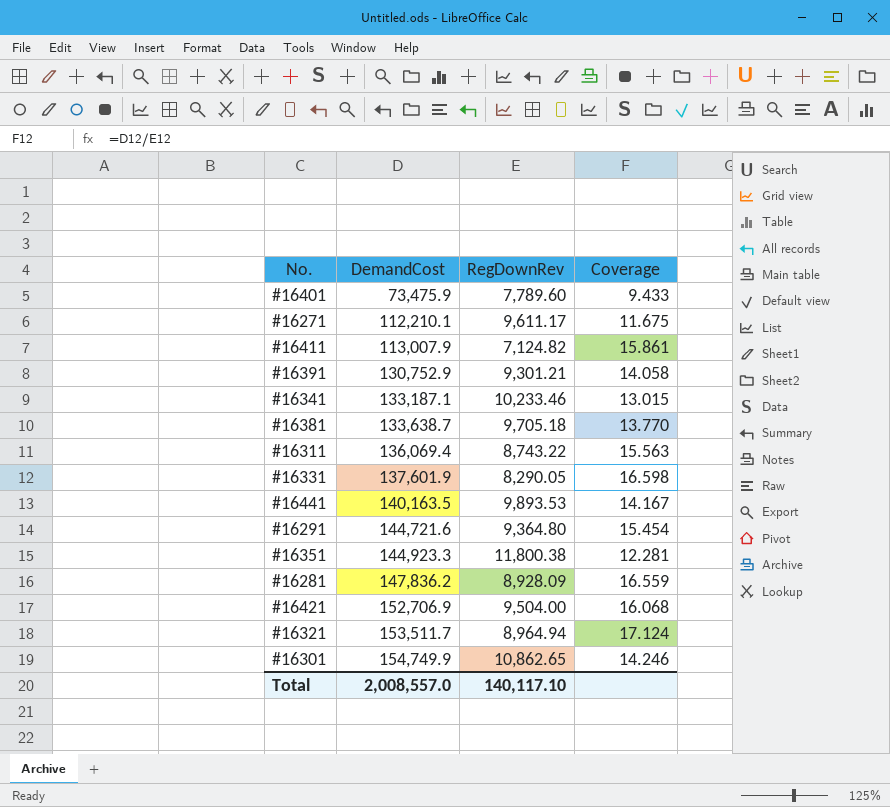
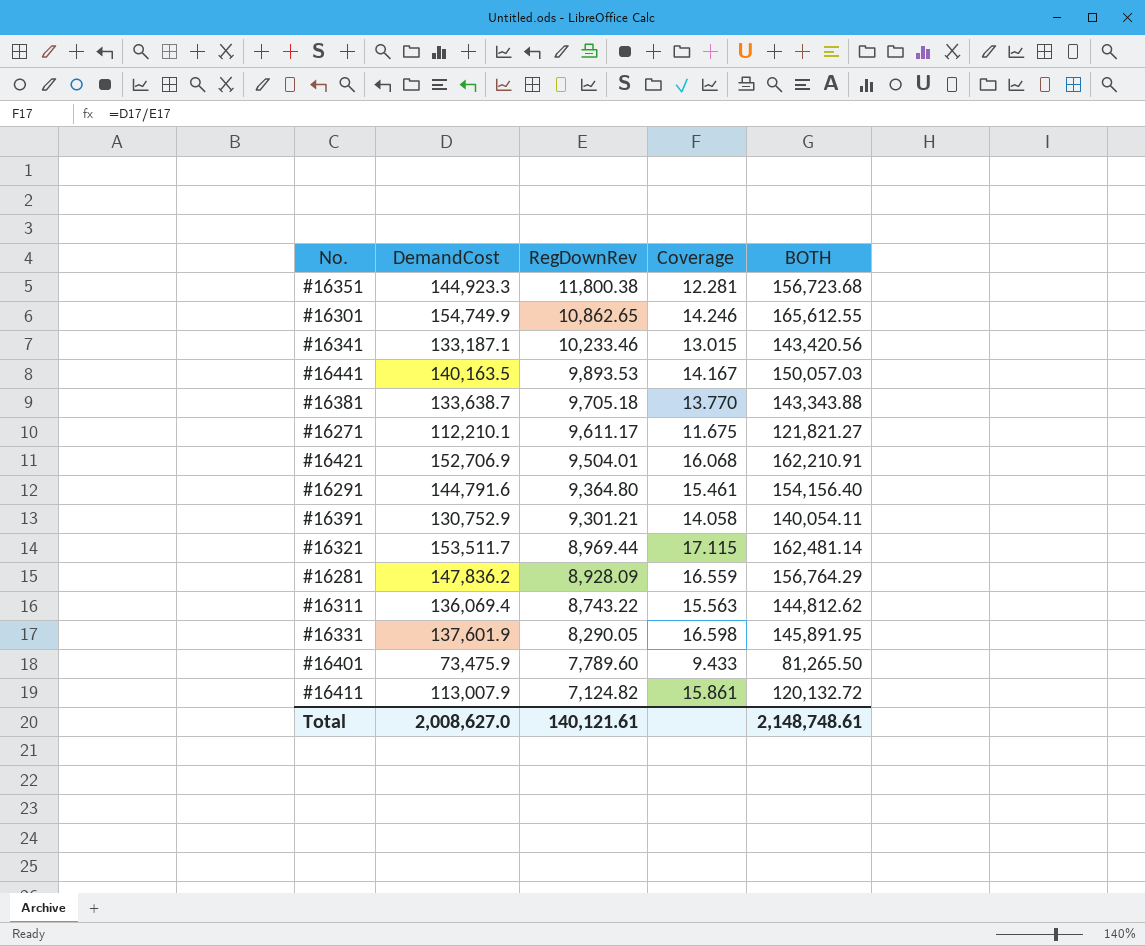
row order: DemandCost ascending -> RegDownRev descending
column BOTH | formula: none -> [DemandCost] + [RegDownRev]
#16421 | RegDownRev: 9,504.00 -> 9,504.01
#16291 | DemandCost: 144,721.6 -> 144,791.6
#16291 | Coverage: 15.454 -> 15.461
#16321 | RegDownRev: 8,964.94 -> 8,969.44
#16321 | Coverage: 17.124 -> 17.115
Total | DemandCost: 2,008,557.0 -> 2,008,627.0
Total | RegDownRev: 140,117.10 -> 140,121.61

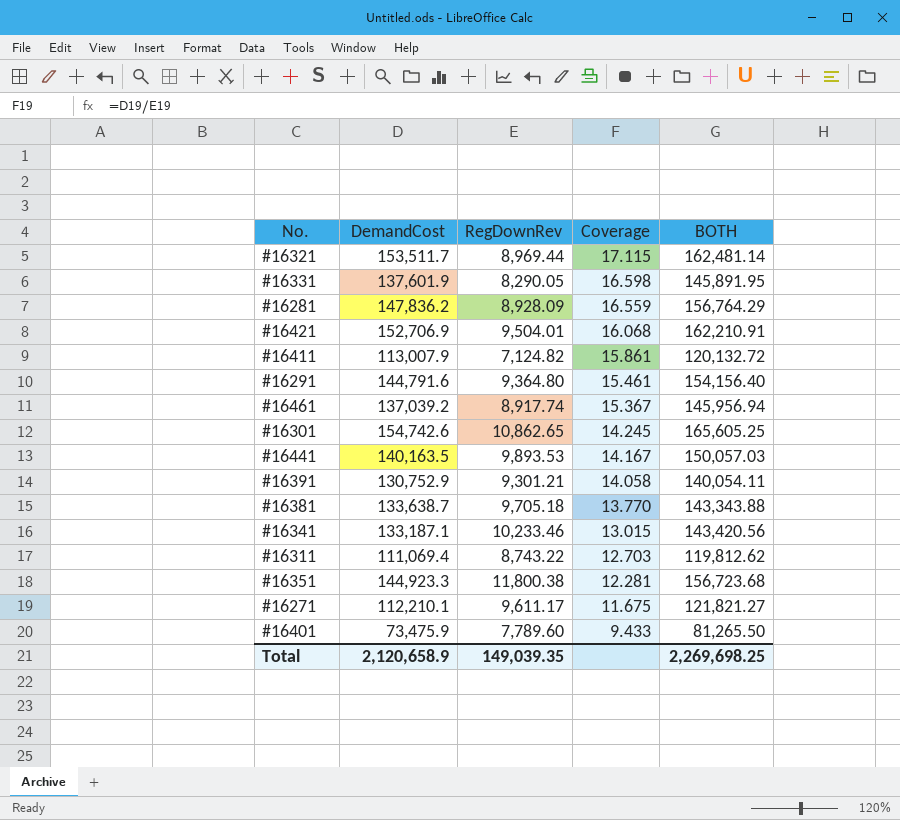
row order: RegDownRev descending -> Coverage descending
row #16461: none -> 137,039.2 | 8,917.74 | 15.367 | 145,956.94
#16301 | DemandCost: 154,749.9 -> 154,742.6
#16301 | Coverage: 14.246 -> 14.245
#16301 | BOTH: 165,612.55 -> 165,605.25
#16311 | DemandCost: 136,069.4 -> 111,069.4
#16311 | Coverage: 15.563 -> 12.703
#16311 | BOTH: 144,812.62 -> 119,812.62
Total | DemandCost: 2,008,627.0 -> 2,120,658.9
Total | RegDownRev: 140,121.61 -> 149,039.35
Total | BOTH: 2,148,748.61 -> 2,269,698.25

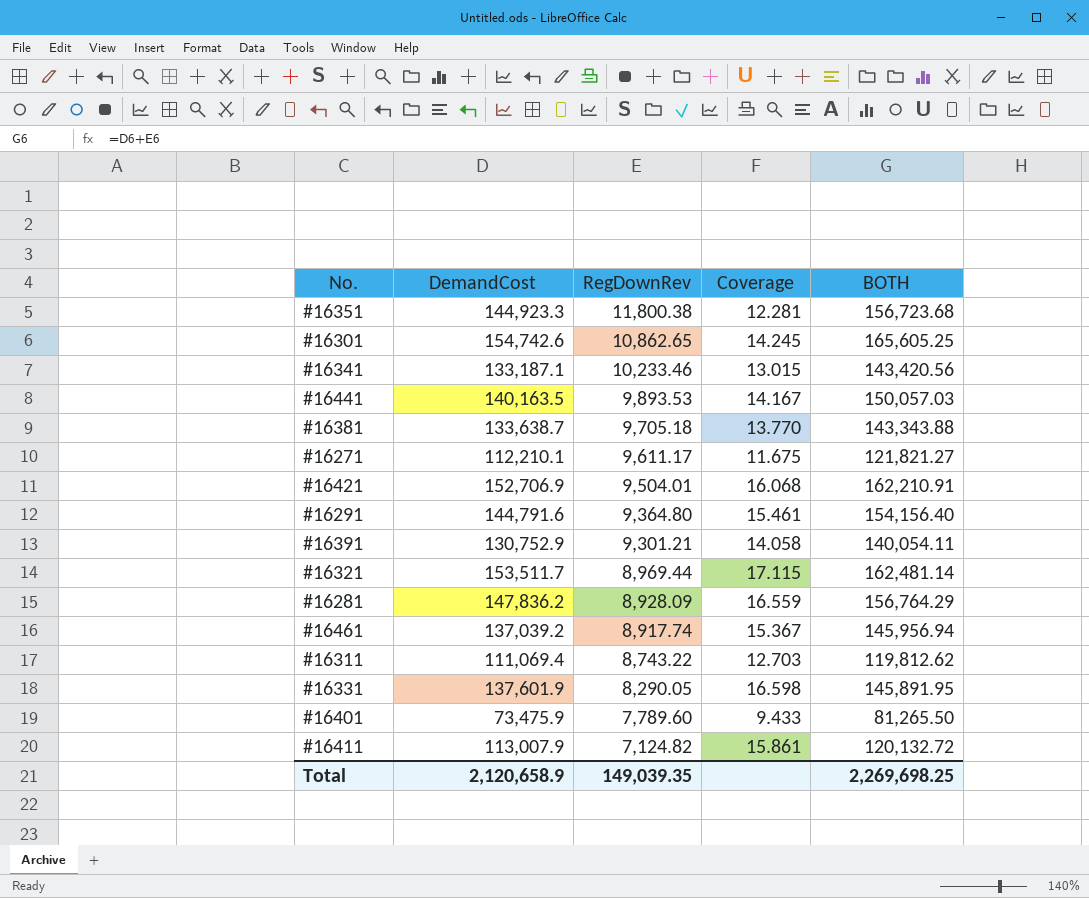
row order: Coverage descending -> RegDownRev descending

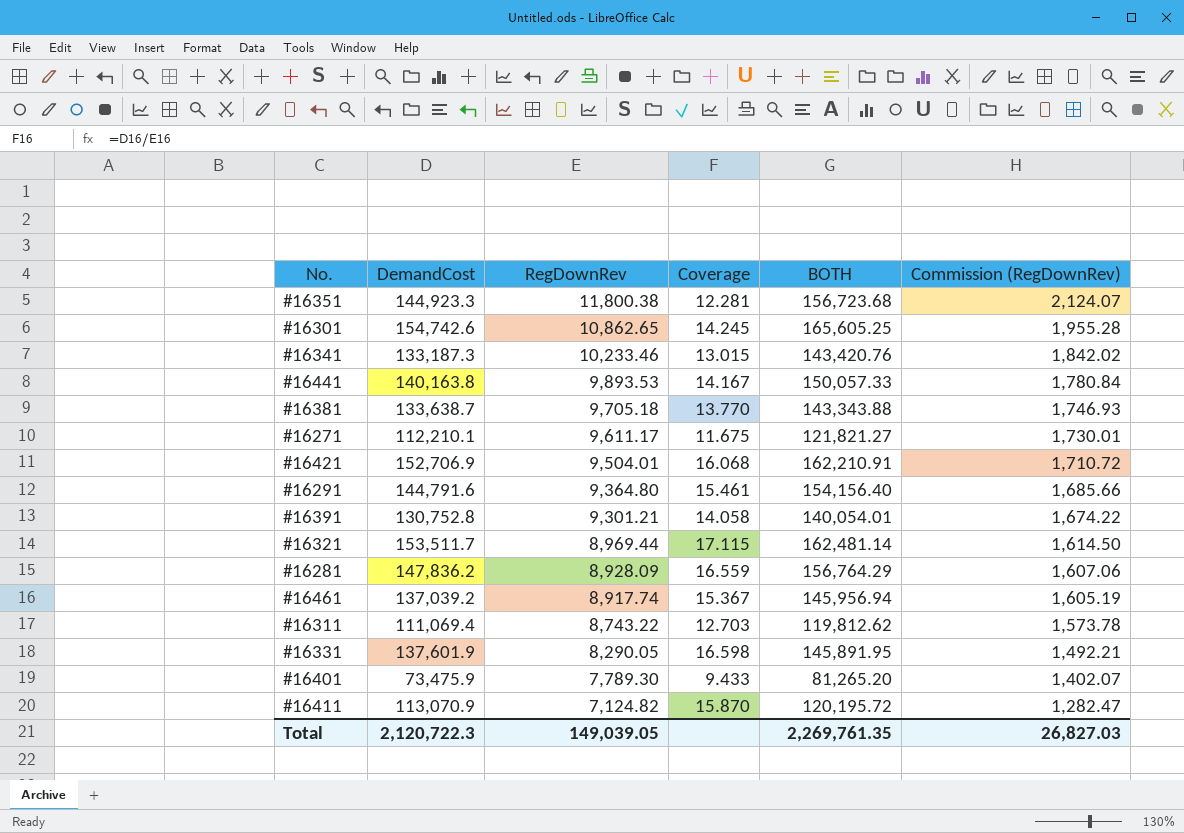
column Commission (RegDownRev) | formula: none -> [RegDownRev] * 0.18
#16341 | DemandCost: 133,187.1 -> 133,187.3
#16341 | BOTH: 143,420.56 -> 143,420.76
#16441 | DemandCost: 140,163.5 -> 140,163.8
#16441 | BOTH: 150,057.03 -> 150,057.33
#16391 | DemandCost: 130,752.9 -> 130,752.8
#16391 | BOTH: 140,054.11 -> 140,054.01
#16401 | RegDownRev: 7,789.60 -> 7,789.30
#16401 | BOTH: 81,265.50 -> 81,265.20
#16411 | DemandCost: 113,007.9 -> 113,070.9
#16411 | Coverage: 15.861 -> 15.870
#16411 | BOTH: 120,132.72 -> 120,195.72
Total | DemandCost: 2,120,658.9 -> 2,120,722.3
Total | RegDownRev: 149,039.35 -> 149,039.05
Total | BOTH: 2,269,698.25 -> 2,269,761.35

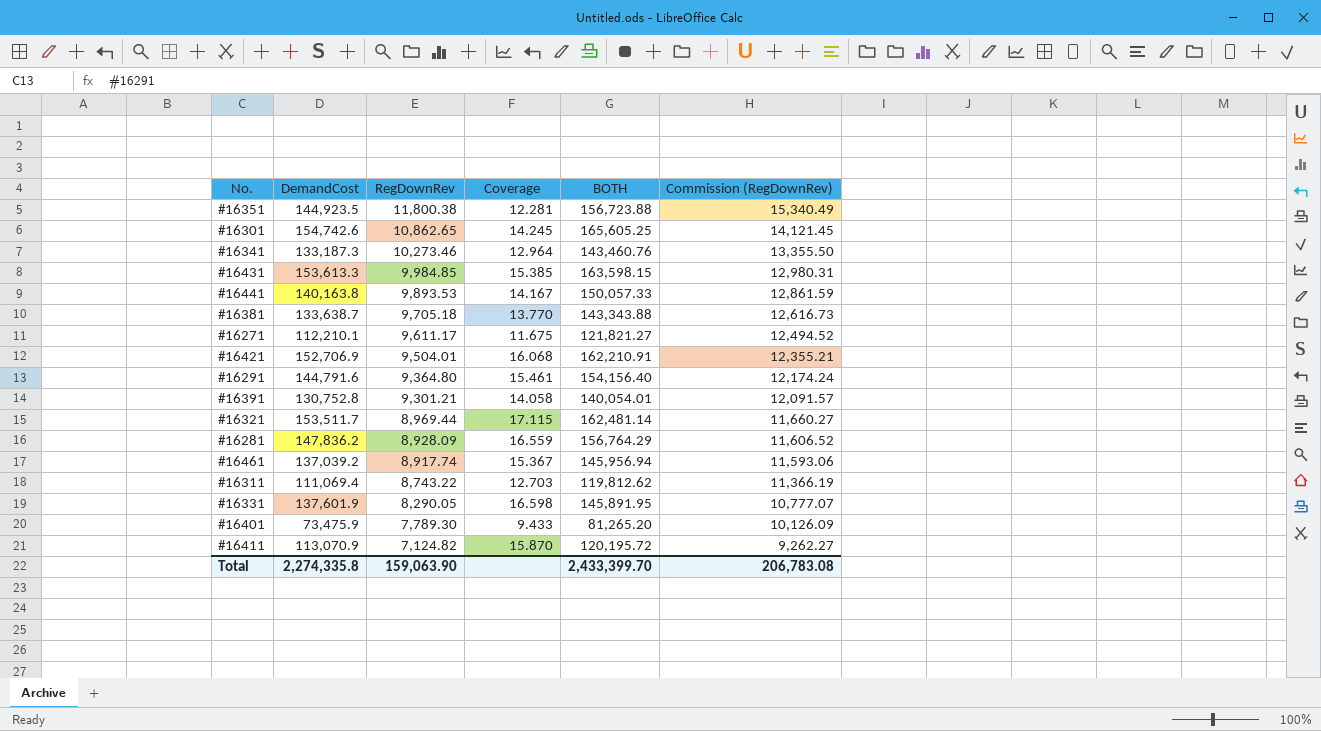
column Commission (RegDownRev) | formula: [RegDownRev] * 0.18 -> [RegDownRev] * 1.3
#16351 | DemandCost: 144,923.3 -> 144,923.5
#16351 | BOTH: 156,723.68 -> 156,723.88
#16341 | RegDownRev: 10,233.46 -> 10,273.46
#16341 | Coverage: 13.015 -> 12.964
#16341 | BOTH: 143,420.76 -> 143,460.76
row #16431: none -> 153,613.3 | 9,984.85 | 15.385 | 163,598.15 | 12,980.31
Total | DemandCost: 2,120,722.3 -> 2,274,335.8
Total | RegDownRev: 149,039.05 -> 159,063.90
Total | BOTH: 2,269,761.35 -> 2,433,399.70
Total | Commission (RegDownRev): 26,827.03 -> 206,783.08

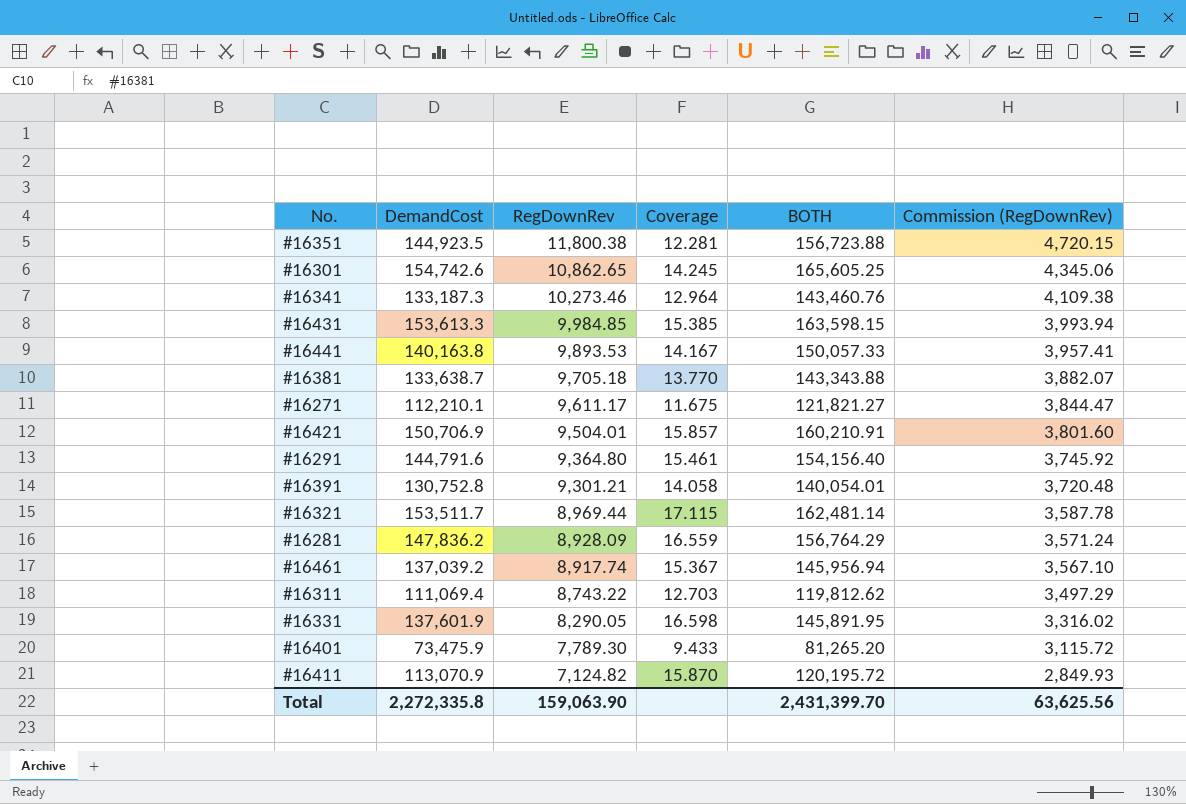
column Commission (RegDownRev) | formula: [RegDownRev] * 1.3 -> [RegDownRev] * 0.4
#16421 | DemandCost: 152,706.9 -> 150,706.9
#16421 | Coverage: 16.068 -> 15.857
#16421 | BOTH: 162,210.91 -> 160,210.91
Total | DemandCost: 2,274,335.8 -> 2,272,335.8
Total | BOTH: 2,433,399.70 -> 2,431,399.70
Total | Commission (RegDownRev): 206,783.08 -> 63,625.56

